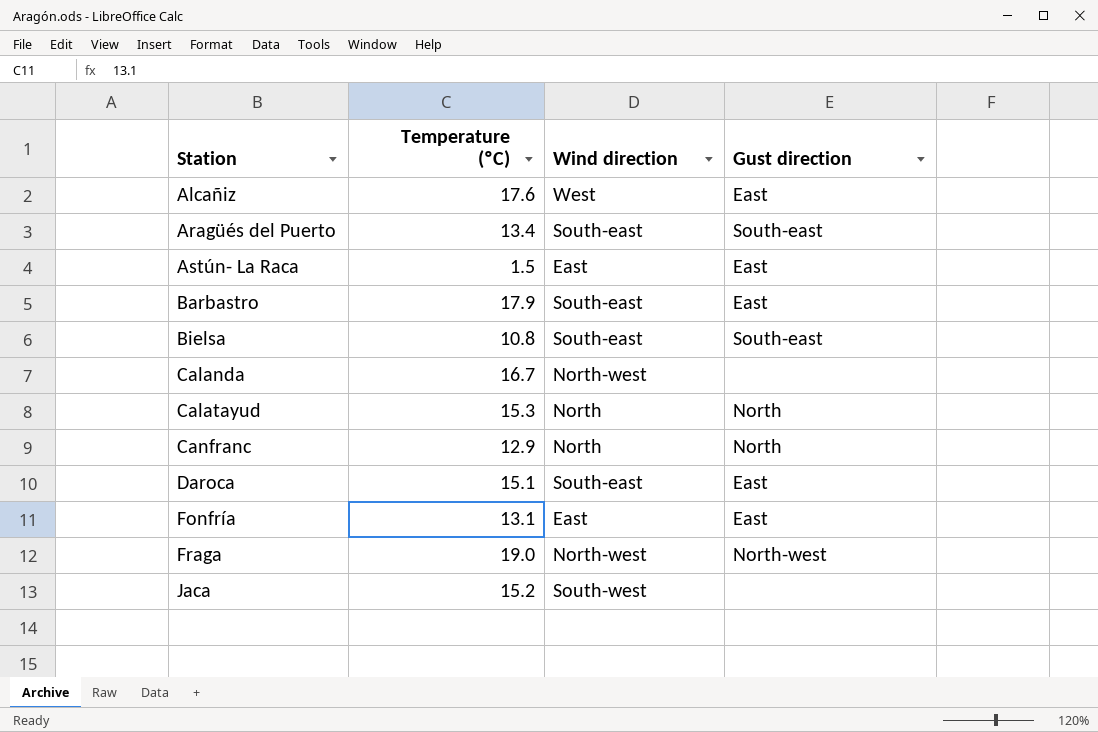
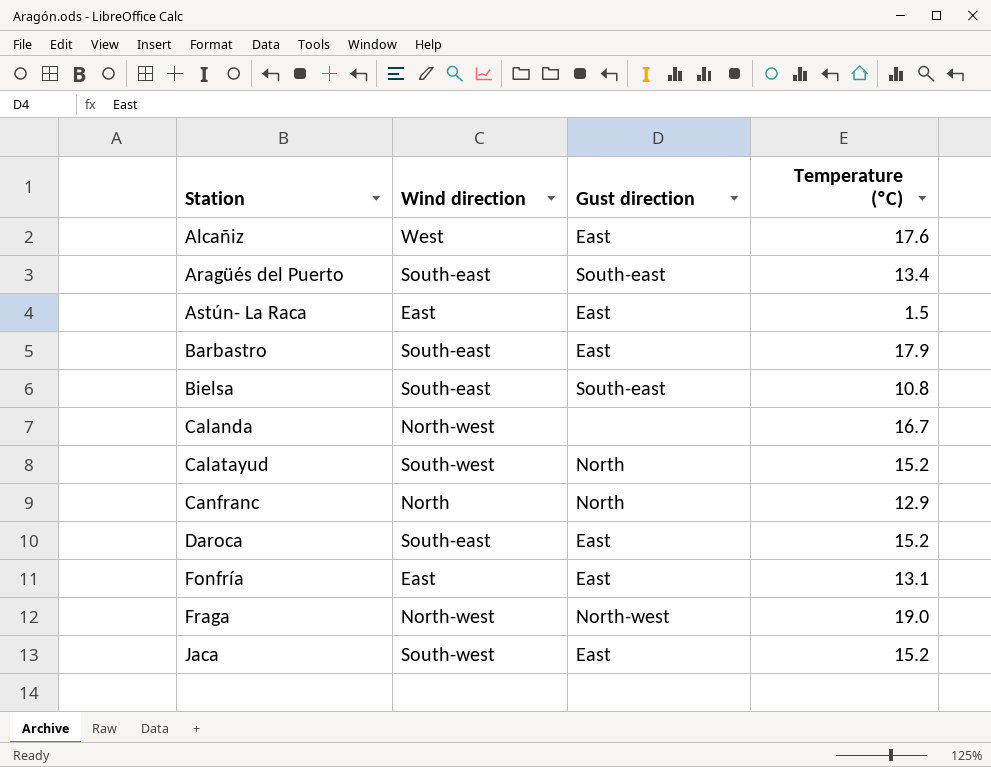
column Temperature (ºC) | position: 2 -> 4
Calatayud | Wind direction: North -> South-west
Calatayud | Temperature (ºC): 15.3 -> 15.2
Daroca | Temperature (ºC): 15.1 -> 15.2
Jaca | Gust direction: none -> East

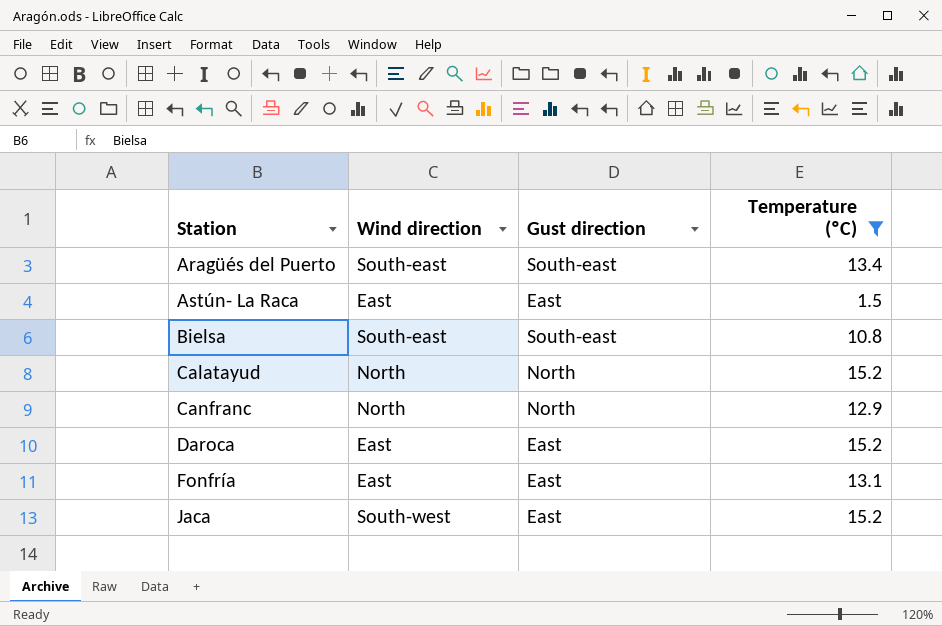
filter: none -> Temperature (ºC) <= 15.2
Calatayud | Wind direction: South-west -> North
Daroca | Wind direction: South-east -> East

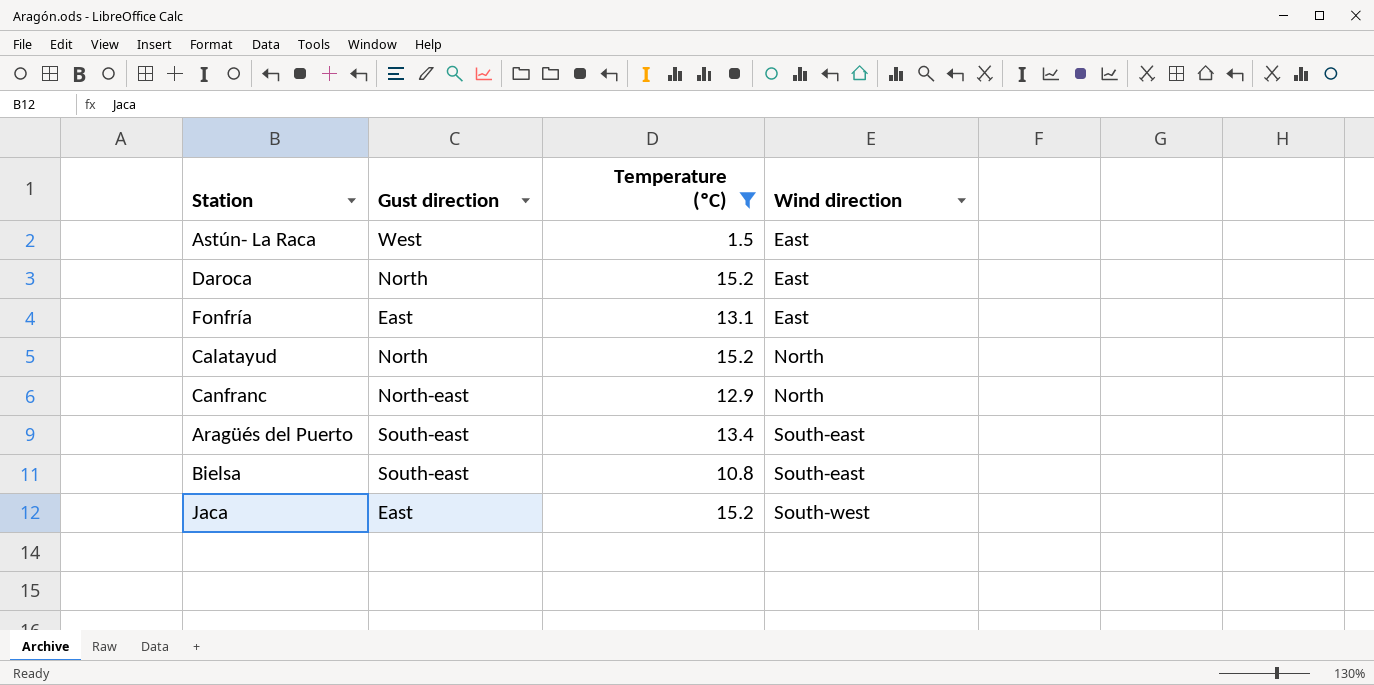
row order: Station ascending -> Wind direction ascending
column Wind direction | position: 2 -> 4
Astún- La Raca | Gust direction: East -> West
Daroca | Gust direction: East -> North
Canfranc | Gust direction: North -> North-east

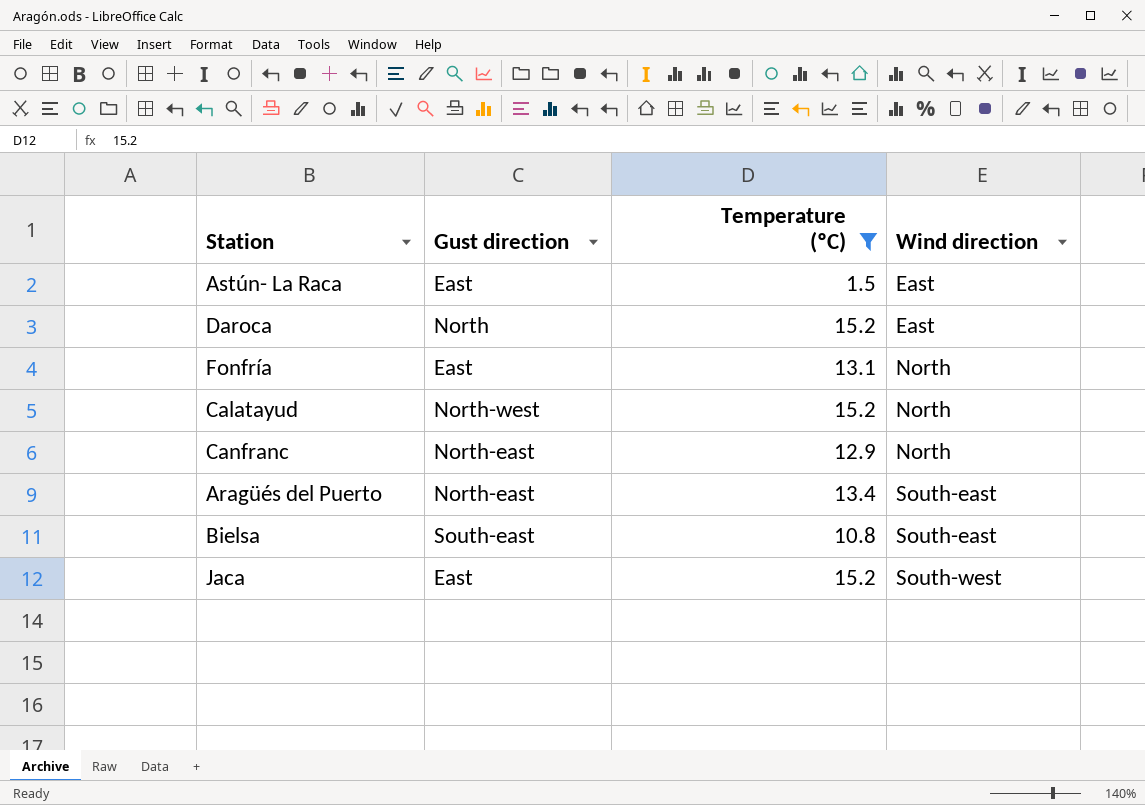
Astún- La Raca | Gust direction: West -> East
Fonfría | Wind direction: East -> North
Calatayud | Gust direction: North -> North-west
Aragüés del Puerto | Gust direction: South-east -> North-east

